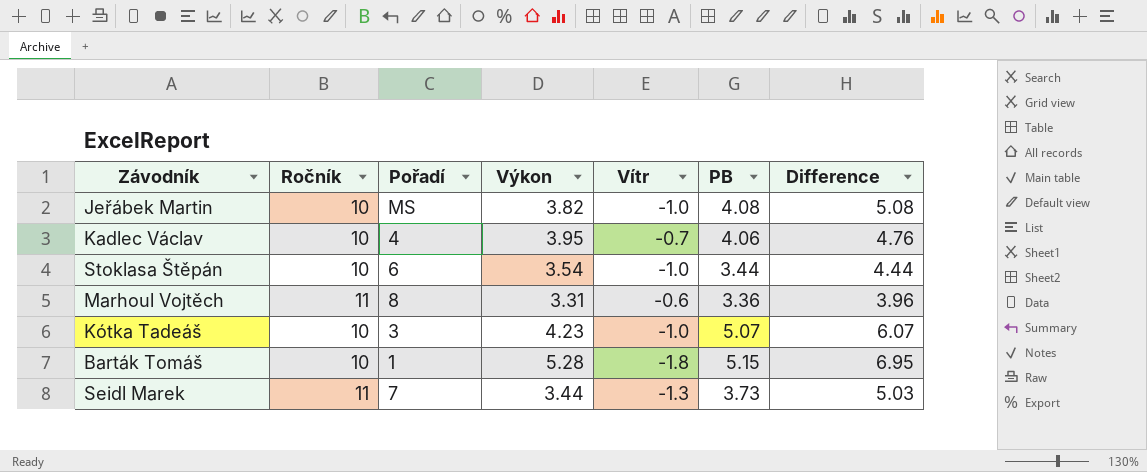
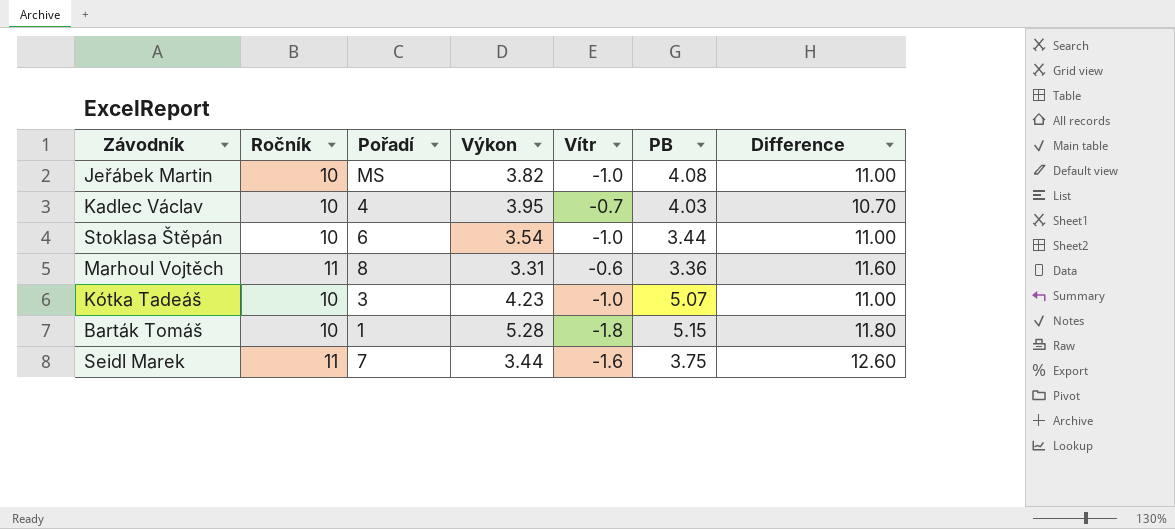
column Difference | formula: [PB] - [Vítr] -> [Ročník] - [Vítr]
Kadlec Václav | PB: 4.06 -> 4.03
Seidl Marek | Vítr: -1.3 -> -1.6
Seidl Marek | PB: 3.73 -> 3.75

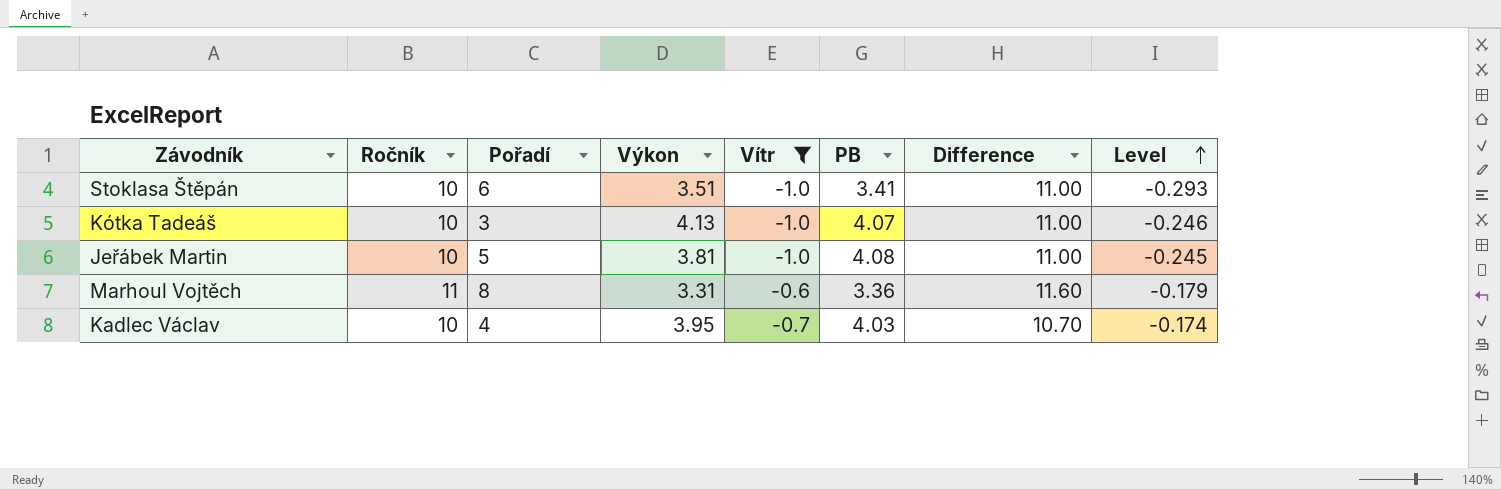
filter: none -> Vítr >= -1.0
row order: none -> Level ascending
column Level | formula: none -> [Vítr] / [PB]
Stoklasa Štěpán | Výkon: 3.54 -> 3.51
Stoklasa Štěpán | PB: 3.44 -> 3.41
Kótka Tadeáš | Výkon: 4.23 -> 4.13
Kótka Tadeáš | PB: 5.07 -> 4.07
Jeřábek Martin | Pořadí: MS -> 5
Jeřábek Martin | Výkon: 3.82 -> 3.81

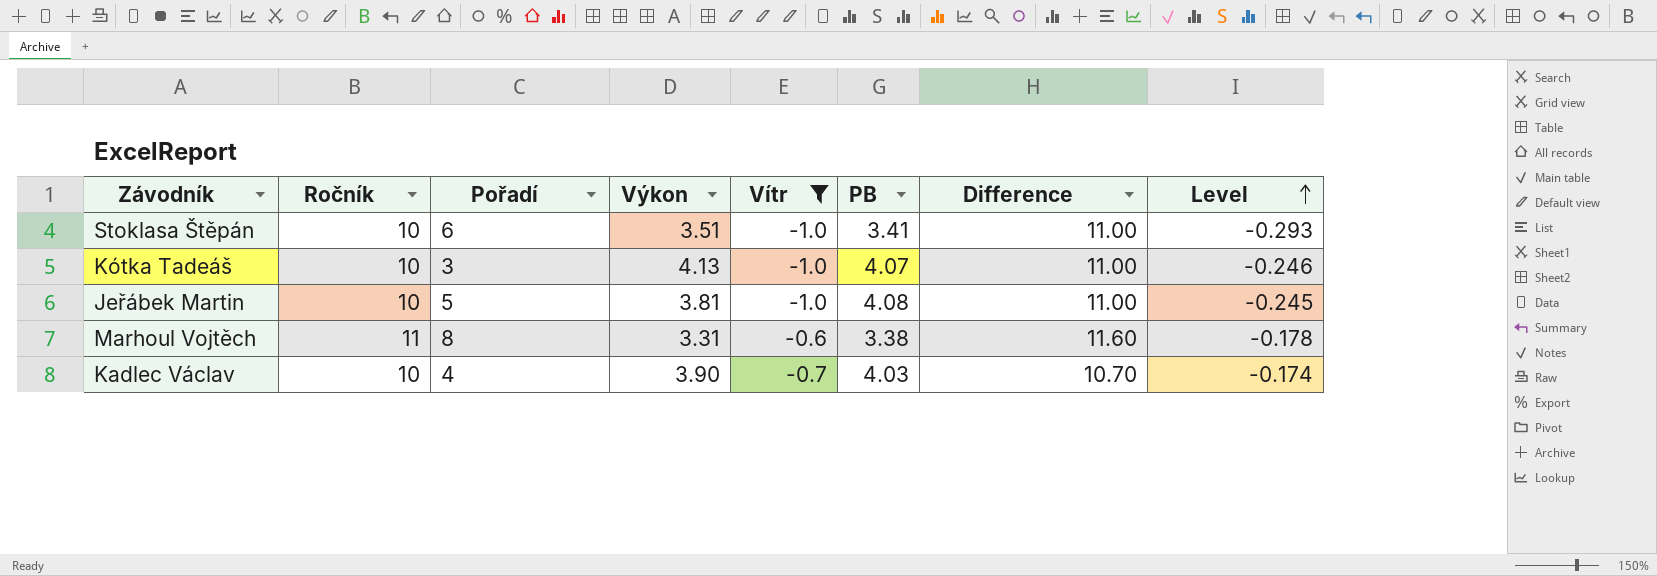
Marhoul Vojtěch | PB: 3.36 -> 3.38
Marhoul Vojtěch | Level: -0.179 -> -0.178
Kadlec Václav | Výkon: 3.95 -> 3.90

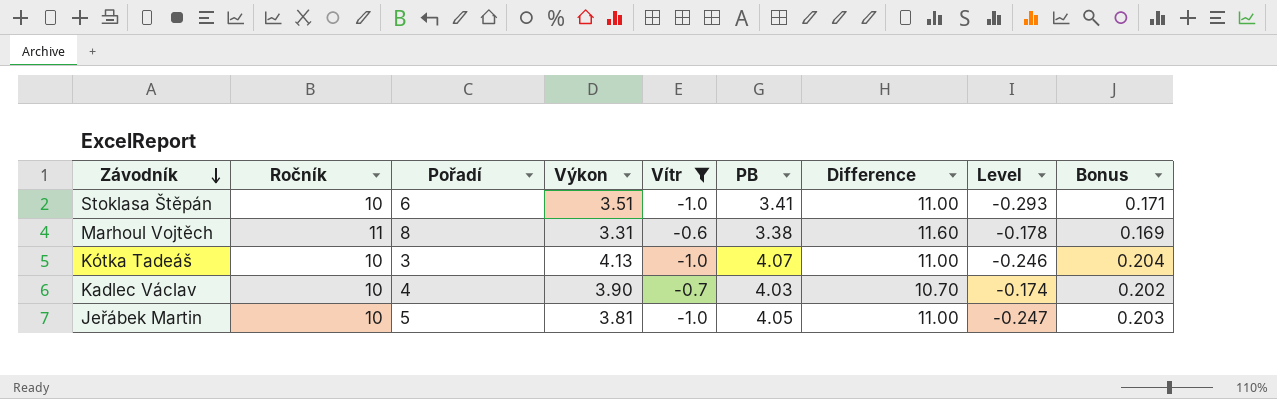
row order: Level ascending -> Závodník descending
column Bonus | formula: none -> [PB] * 0.05
Jeřábek Martin | PB: 4.08 -> 4.05
Jeřábek Martin | Level: -0.245 -> -0.247

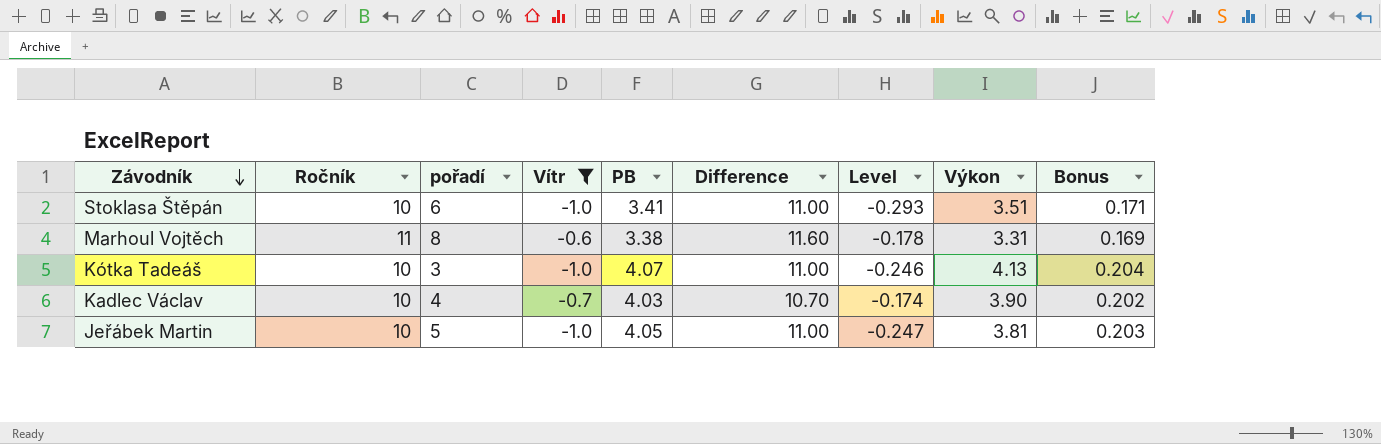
column name: Pořadí -> pořadí
column Výkon | position: 4 -> 8

